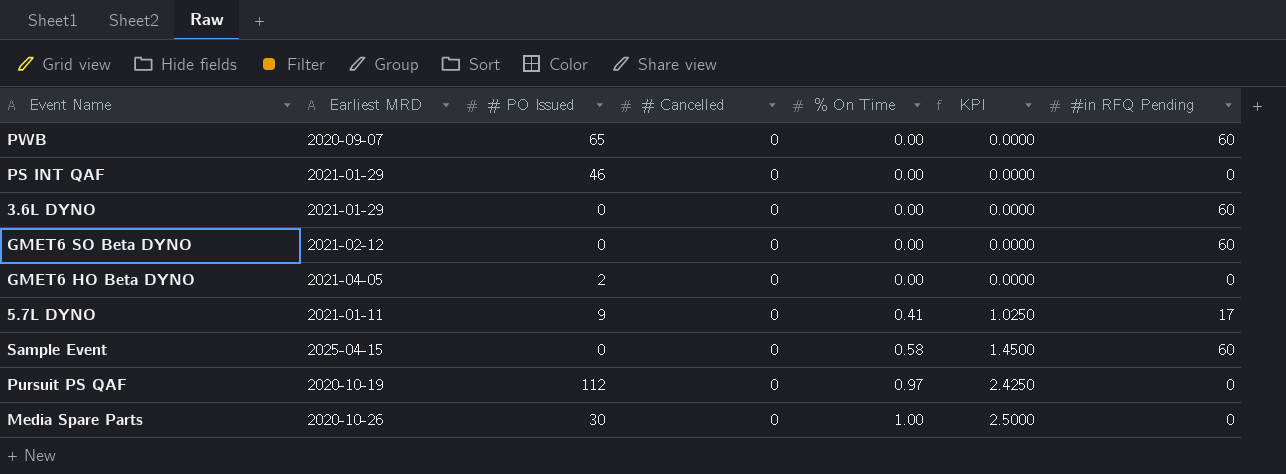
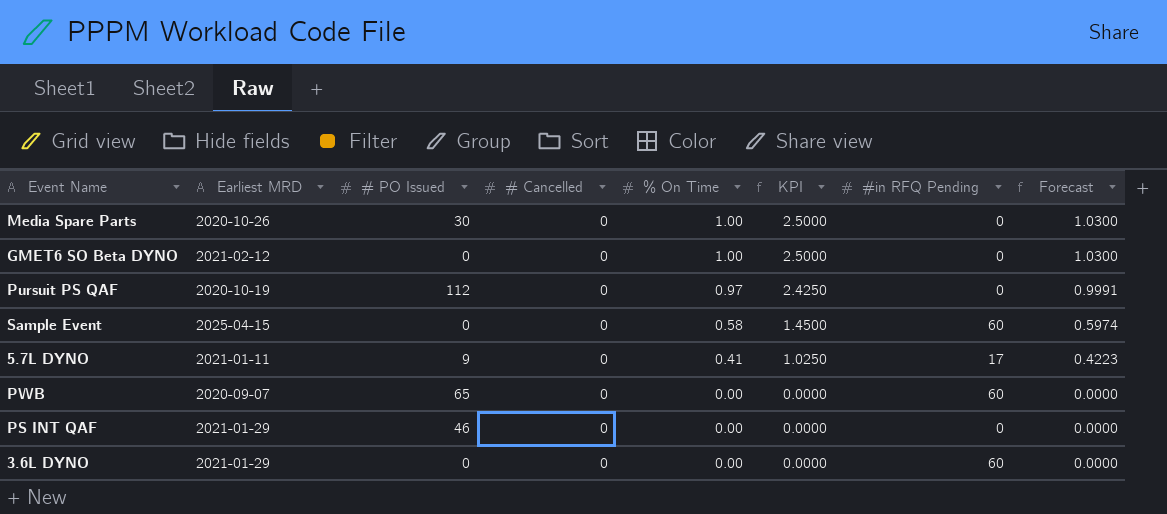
row order: % On Time ascending -> % On Time descending
column Forecast | formula: none -> [% On Time] * 1.03
row GMET6 HO Beta DYNO: 2021-04-05 | 2 | 0 | 0.00 | 0.0000 | 0 -> none
GMET6 SO Beta DYNO | % On Time: 0.00 -> 1.00
GMET6 SO Beta DYNO | KPI: 0.0000 -> 2.5000
GMET6 SO Beta DYNO | #in RFQ Pending: 60 -> 0

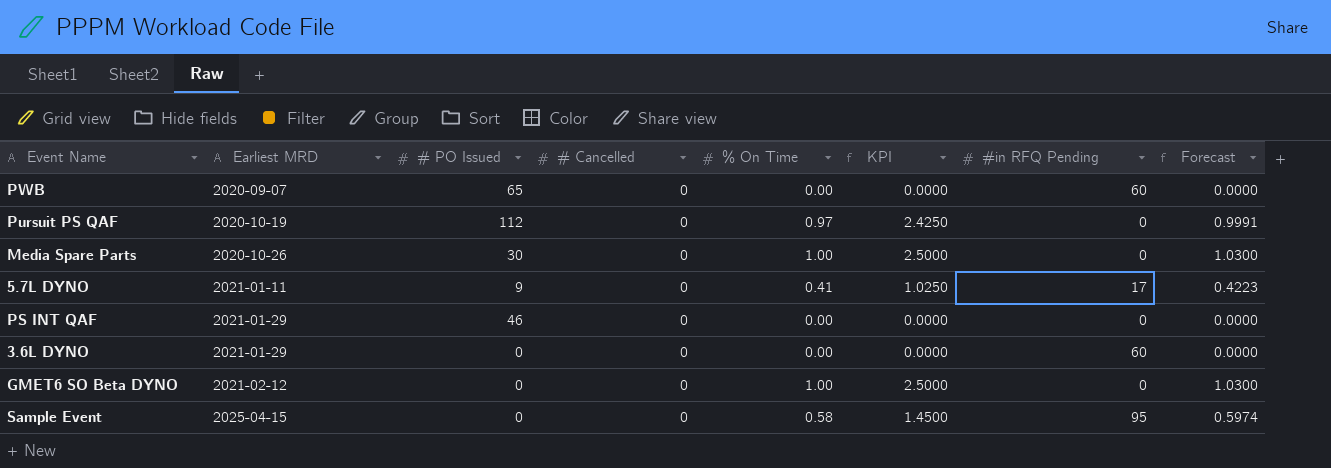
row order: % On Time descending -> Earliest MRD ascending
Sample Event | #in RFQ Pending: 60 -> 95

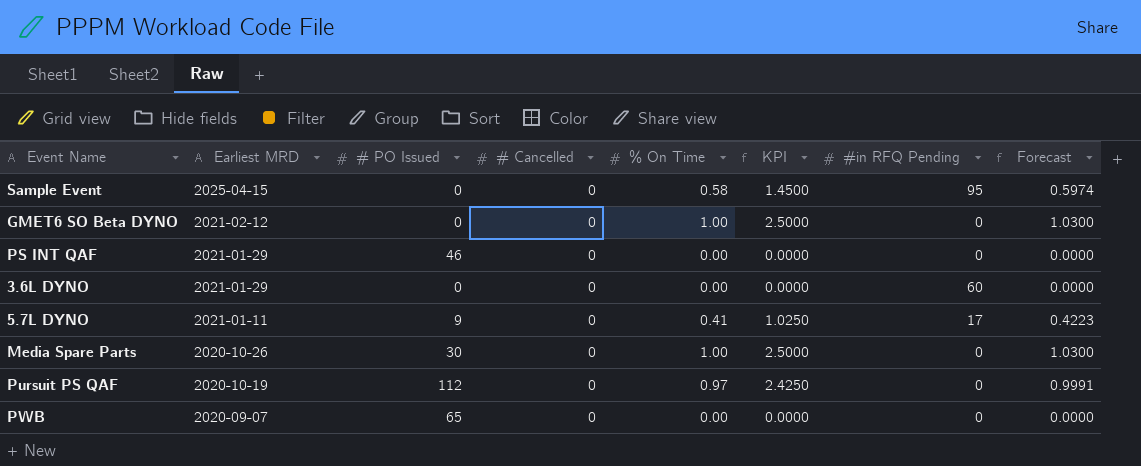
row order: Earliest MRD ascending -> Earliest MRD descending
PWB | #in RFQ Pending: 60 -> 0

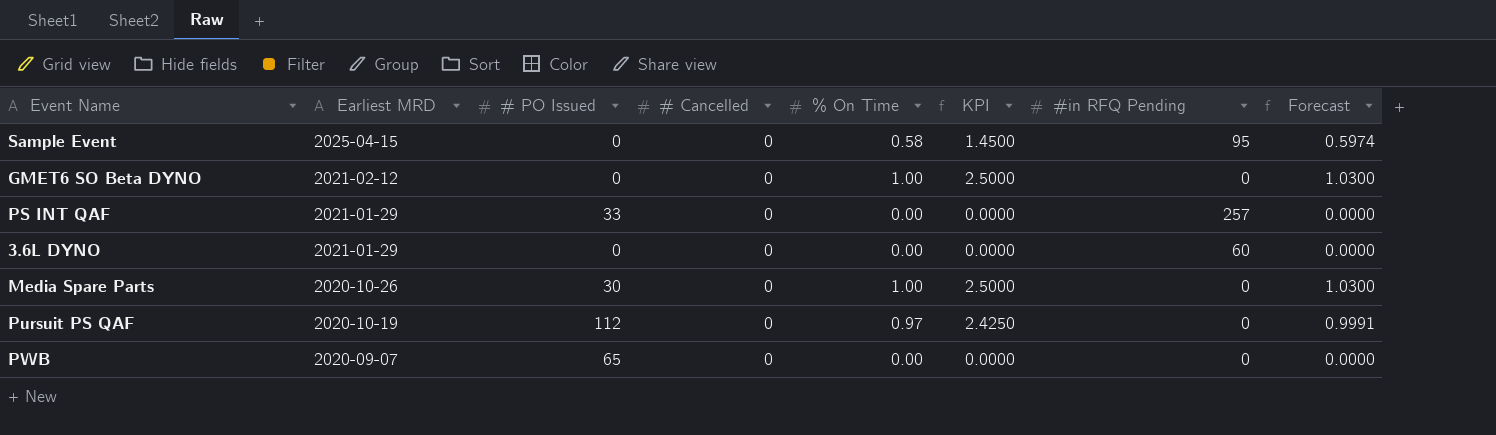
row 5.7L DYNO: 2021-01-11 | 9 | 0 | 0.41 | 1.0250 | 17 | 0.4223 -> none
PS INT QAF | # PO Issued: 46 -> 33
PS INT QAF | #in RFQ Pending: 0 -> 257

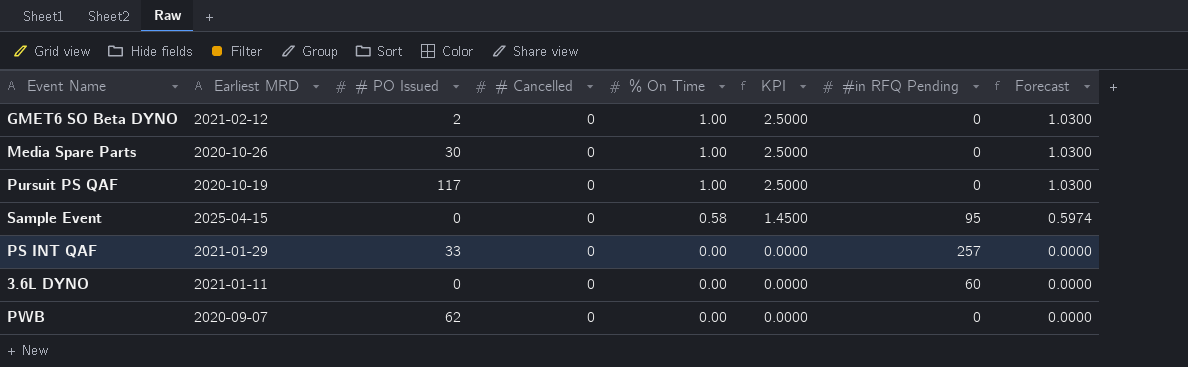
row order: Earliest MRD descending -> % On Time descending
GMET6 SO Beta DYNO | # PO Issued: 0 -> 2
Pursuit PS QAF | # PO Issued: 112 -> 117
Pursuit PS QAF | % On Time: 0.97 -> 1.00
Pursuit PS QAF | KPI: 2.4250 -> 2.5000
Pursuit PS QAF | Forecast: 0.9991 -> 1.0300
3.6L DYNO | Earliest MRD: 2021-01-29 -> 2021-01-11
PWB | # PO Issued: 65 -> 62

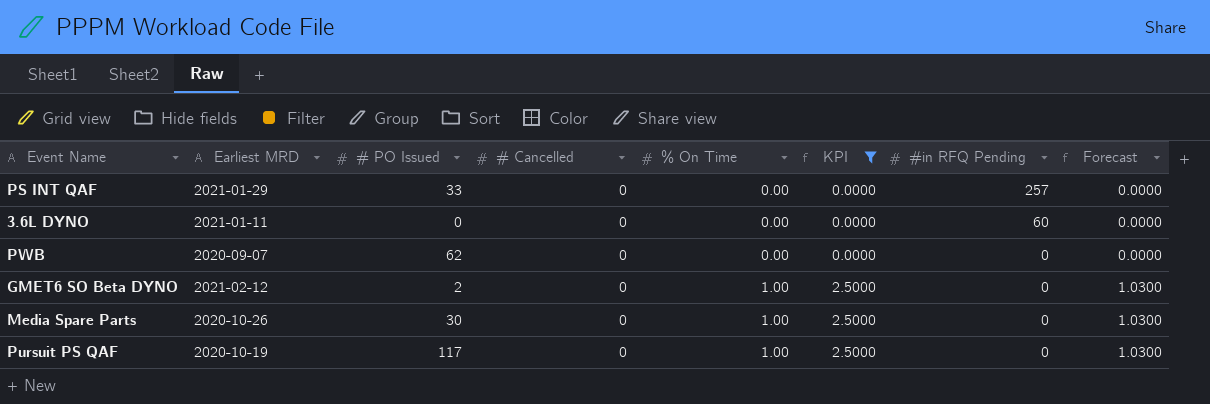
filter: none -> KPI != 1.4500
row order: % On Time descending -> % On Time ascending

